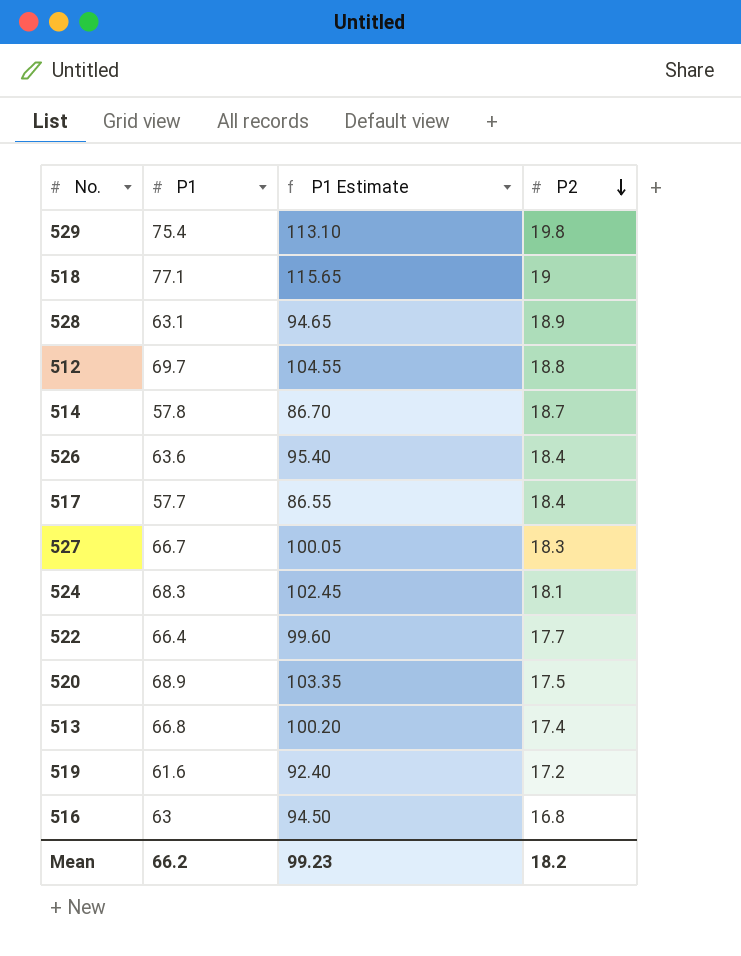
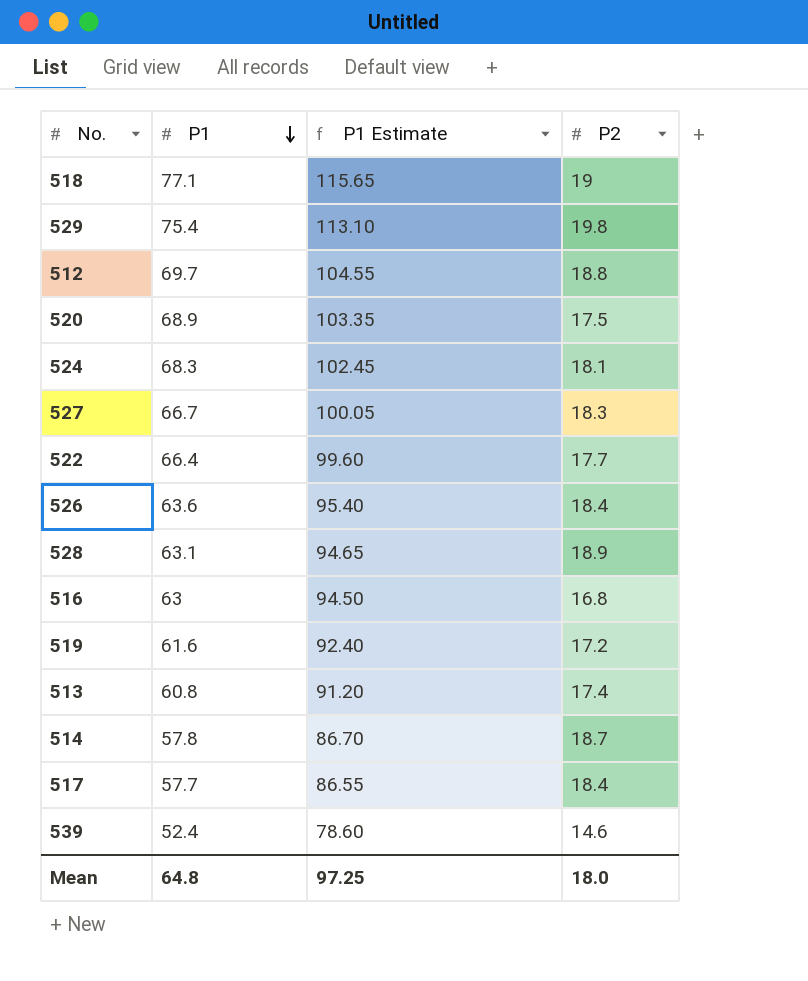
row order: P2 descending -> P1 descending
513 | P1: 66.8 -> 60.8
513 | P1 Estimate: 100.20 -> 91.20
row 539: none -> 52.4 | 78.60 | 14.6
Mean | P1: 66.2 -> 64.8
Mean | P1 Estimate: 99.23 -> 97.25
Mean | P2: 18.2 -> 18.0

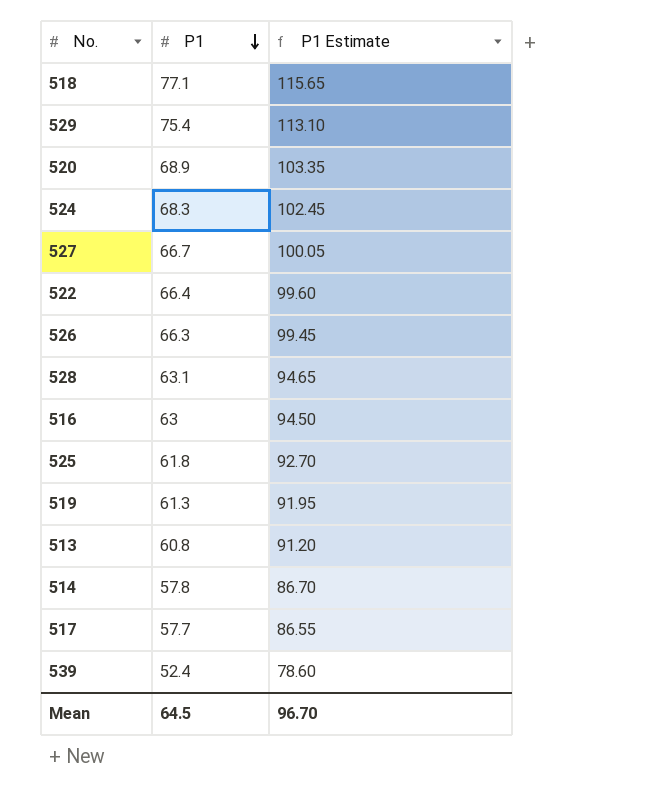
column P2 | position: 4 -> none
row 512: 69.7 | 104.55 | 18.8 -> none
526 | P1: 63.6 -> 66.3
526 | P1 Estimate: 95.40 -> 99.45
row 525: none -> 61.8 | 92.70
519 | P1: 61.6 -> 61.3
519 | P1 Estimate: 92.40 -> 91.95
Mean | P1: 64.8 -> 64.5
Mean | P1 Estimate: 97.25 -> 96.70

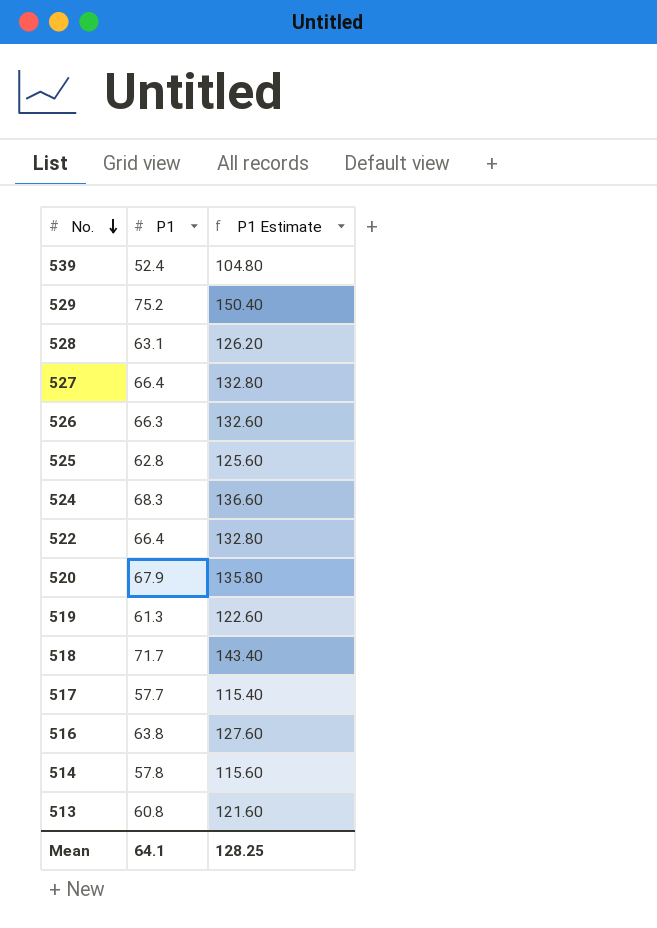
row order: P1 descending -> No. descending
column P1 Estimate | formula: [P1] * 1.5 -> [P1] * 2
529 | P1: 75.4 -> 75.2
527 | P1: 66.7 -> 66.4
525 | P1: 61.8 -> 62.8
520 | P1: 68.9 -> 67.9
518 | P1: 77.1 -> 71.7
516 | P1: 63 -> 63.8
Mean | P1: 64.5 -> 64.1
Mean | P1 Estimate: 96.70 -> 128.25

